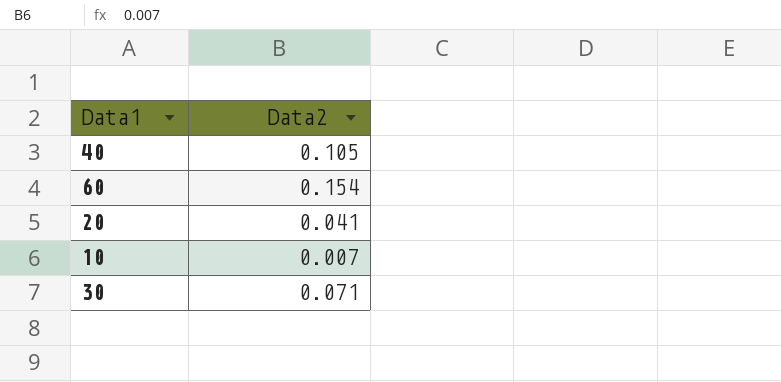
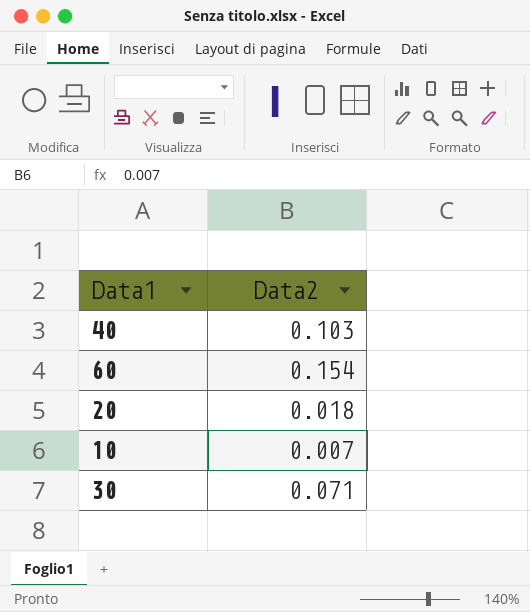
40 | Data2: 0.105 -> 0.103
20 | Data2: 0.041 -> 0.018

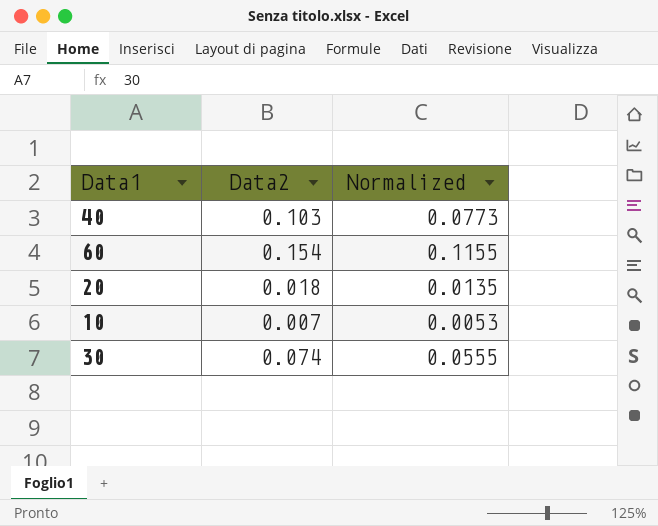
column Normalized | formula: none -> [Data2] * 0.75
30 | Data2: 0.071 -> 0.074

